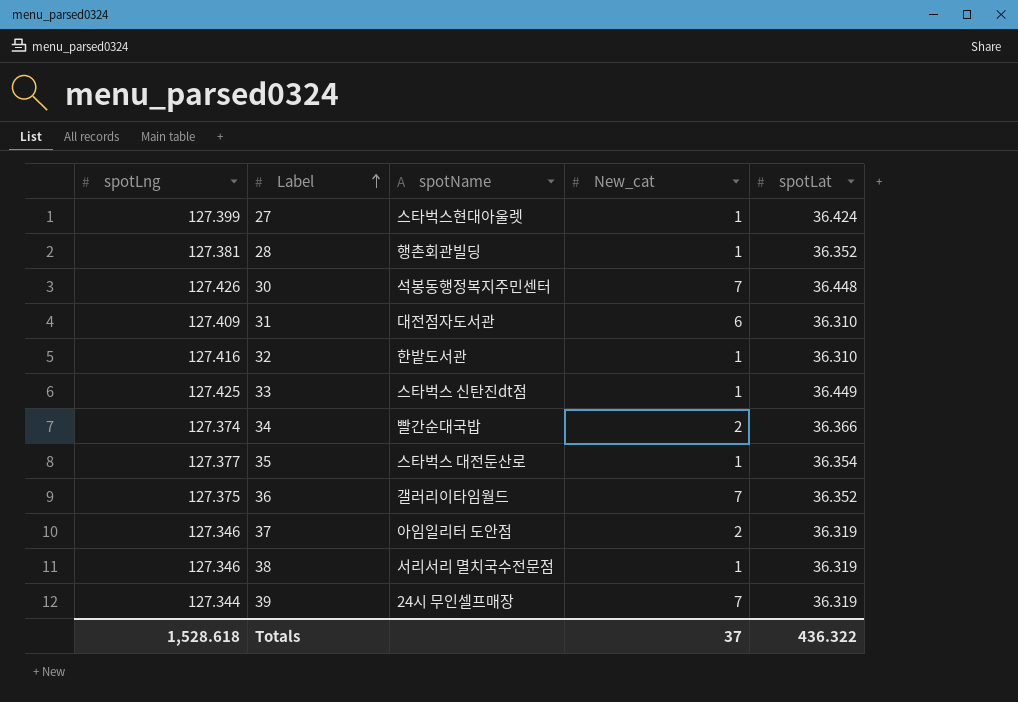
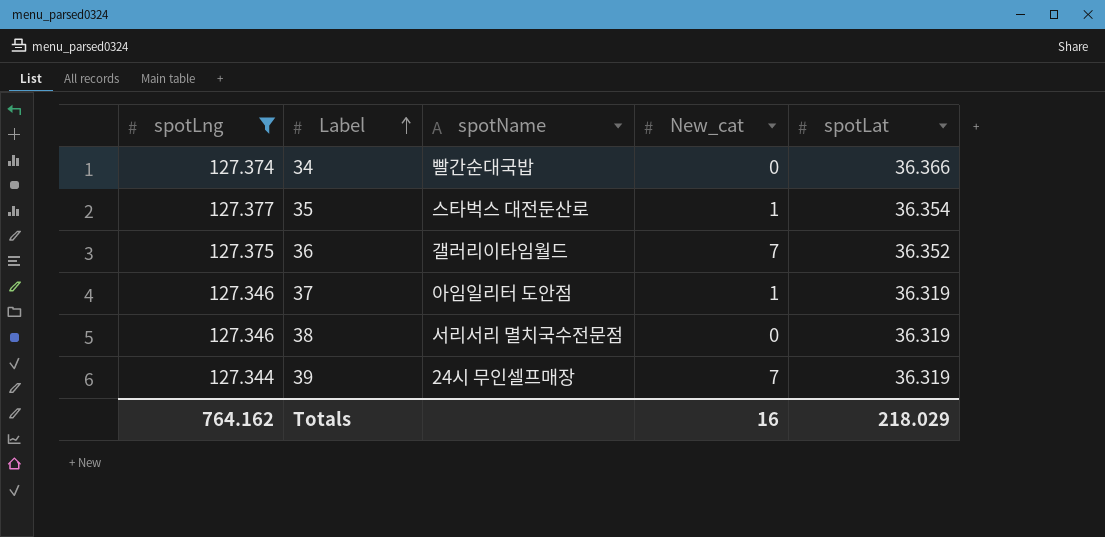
filter: none -> spotLng <= 127.377
34 | New_cat: 2 -> 0
37 | New_cat: 2 -> 1
38 | New_cat: 1 -> 0
Totals | spotLng: 1,528.618 -> 764.162
Totals | New_cat: 37 -> 16
Totals | spotLat: 436.322 -> 218.029

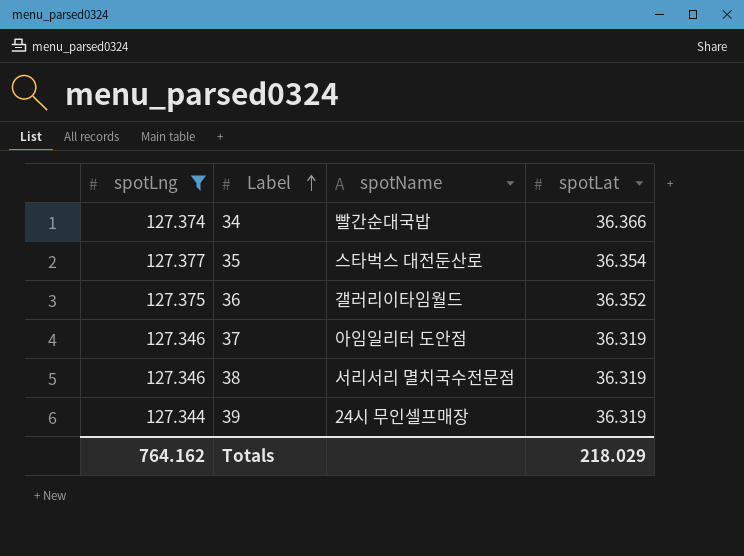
column New_cat | position: 4 -> none

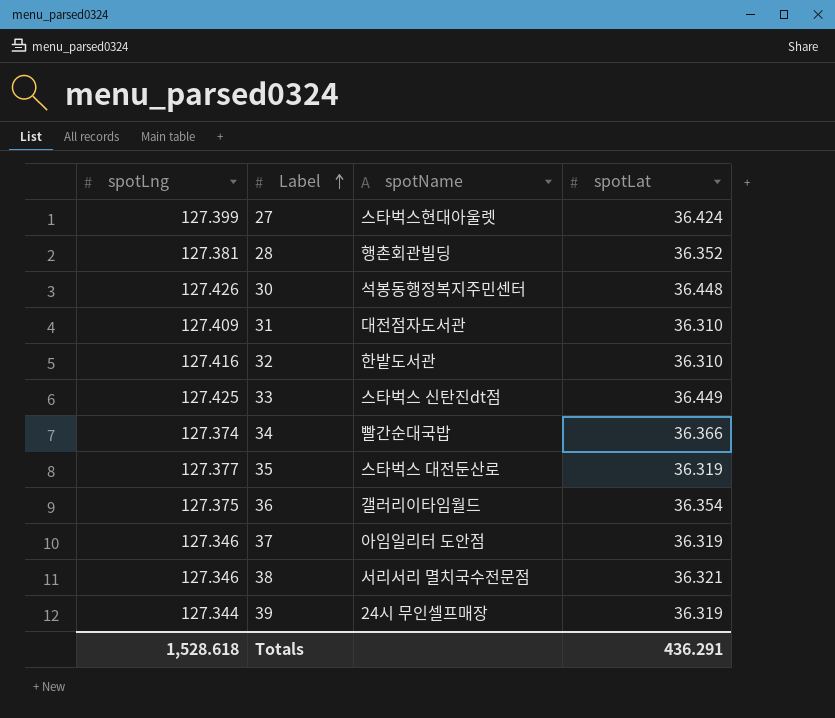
filter: spotLng <= 127.377 -> none
35 | spotLat: 36.354 -> 36.319
36 | spotLat: 36.352 -> 36.354
38 | spotLat: 36.319 -> 36.321
Totals | spotLng: 764.162 -> 1,528.618
Totals | spotLat: 218.029 -> 436.291

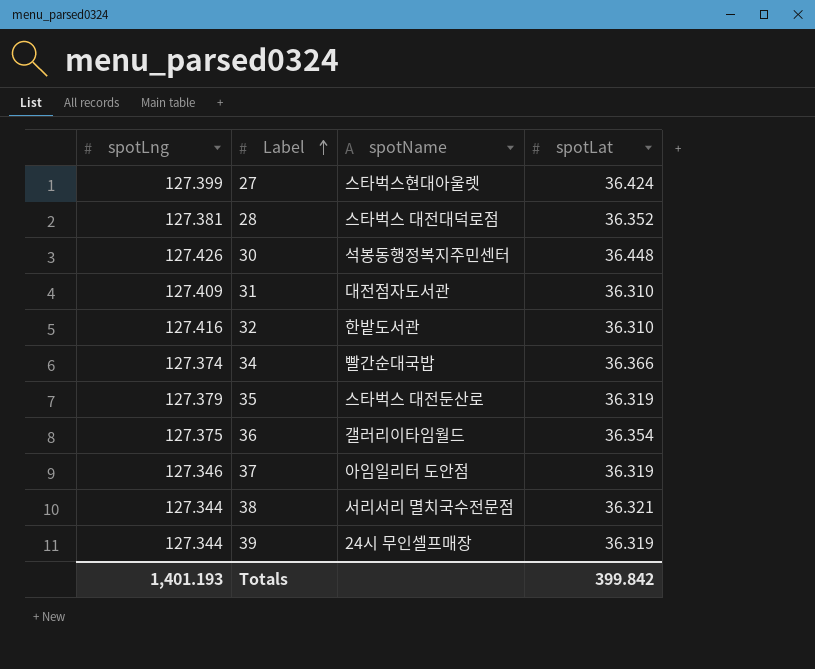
row 33: 127.425 | 스타벅스 신탄진dt점 | 36.449 -> none
28 | spotName: 행촌회관빌딩 -> 스타벅스 대전대덕로점
35 | spotLng: 127.377 -> 127.379
38 | spotLng: 127.346 -> 127.344
Totals | spotLng: 1,528.618 -> 1,401.193
Totals | spotLat: 436.291 -> 399.842

